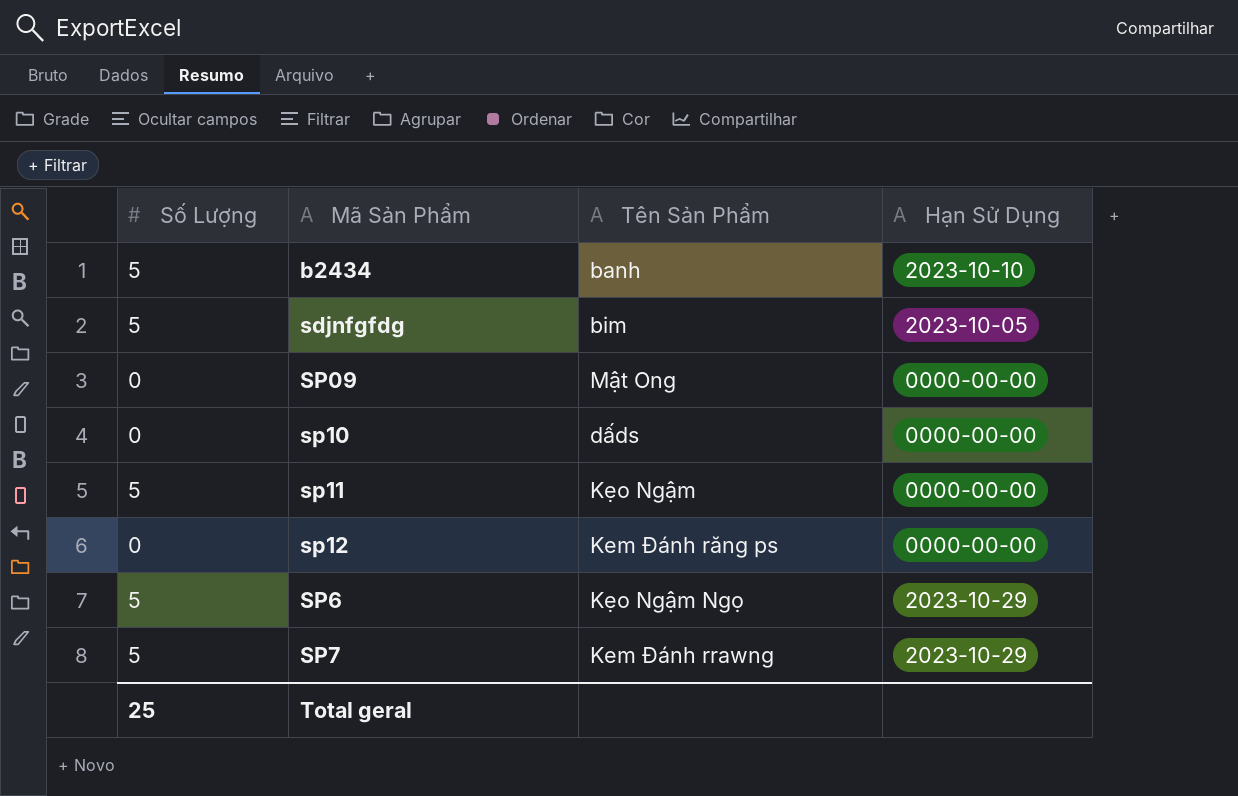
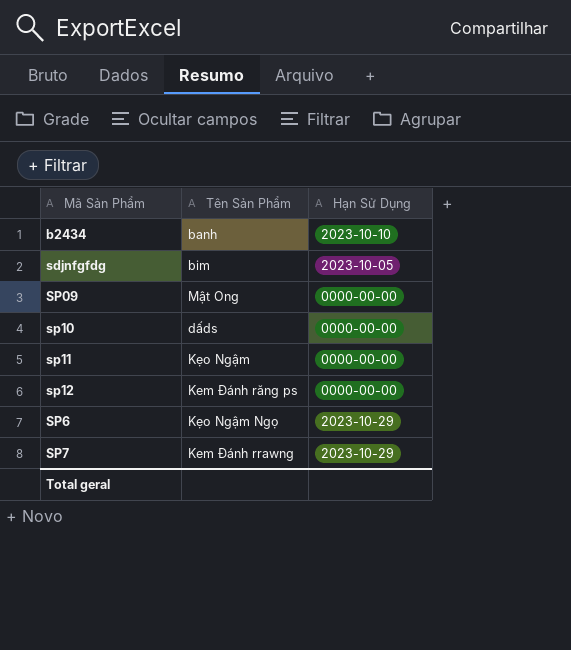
column Số Lượng | position: 1 -> none

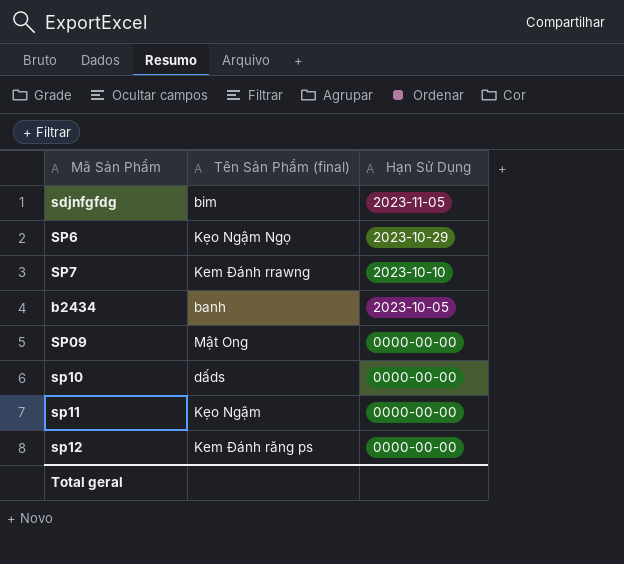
row order: none -> Hạn Sử Dụng descending
column name: Tên Sản Phẩm -> Tên Sản Phẩm (final)
sdjnfgfdg | Hạn Sử Dụng: 2023-10-05 -> 2023-11-05
SP7 | Hạn Sử Dụng: 2023-10-29 -> 2023-10-10
b2434 | Hạn Sử Dụng: 2023-10-10 -> 2023-10-05

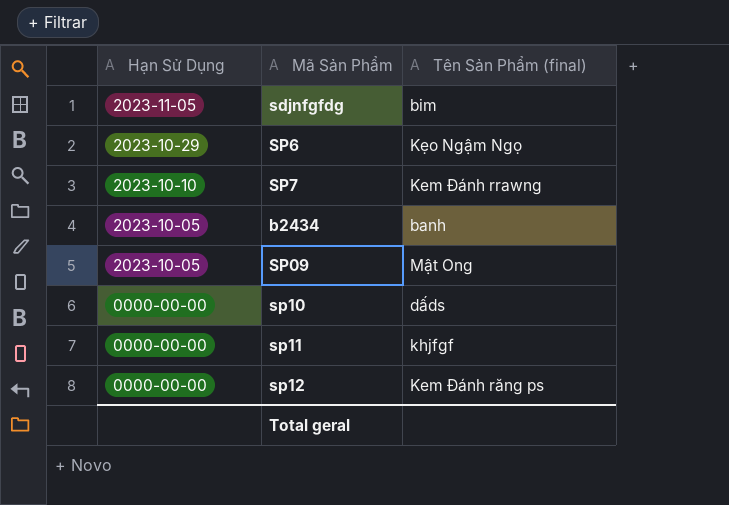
column Hạn Sử Dụng | position: 3 -> 1
SP09 | Hạn Sử Dụng: 0000-00-00 -> 2023-10-05
sp11 | Tên Sản Phẩm (final): Kẹo Ngậm -> khjfgf

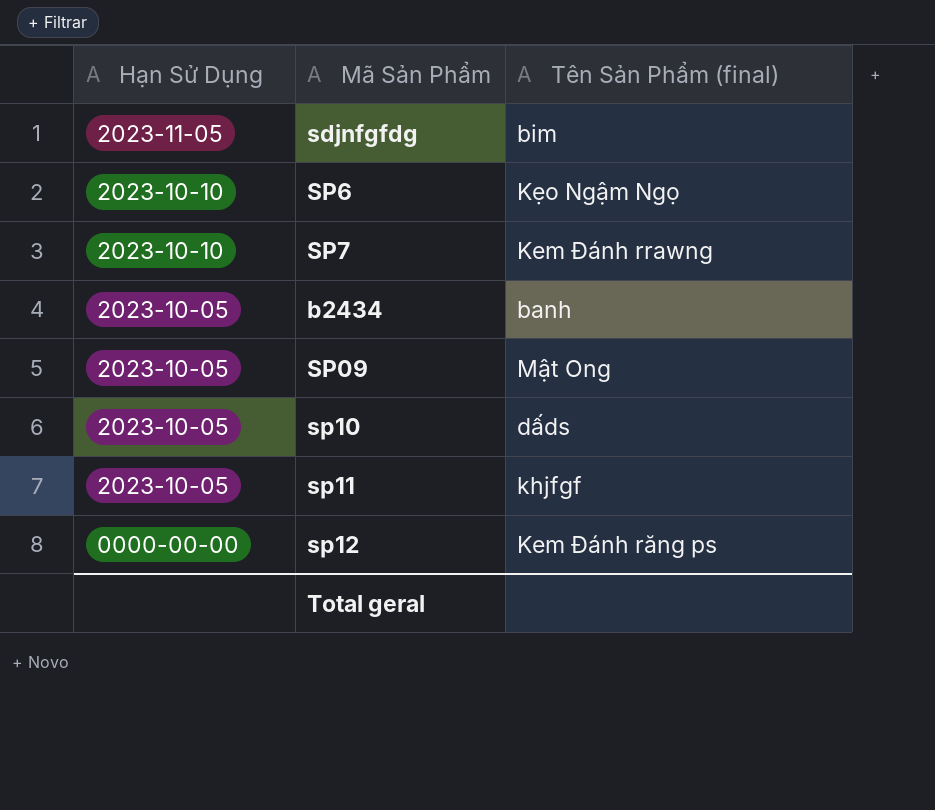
SP6 | Hạn Sử Dụng: 2023-10-29 -> 2023-10-10
sp10 | Hạn Sử Dụng: 0000-00-00 -> 2023-10-05
sp11 | Hạn Sử Dụng: 0000-00-00 -> 2023-10-05

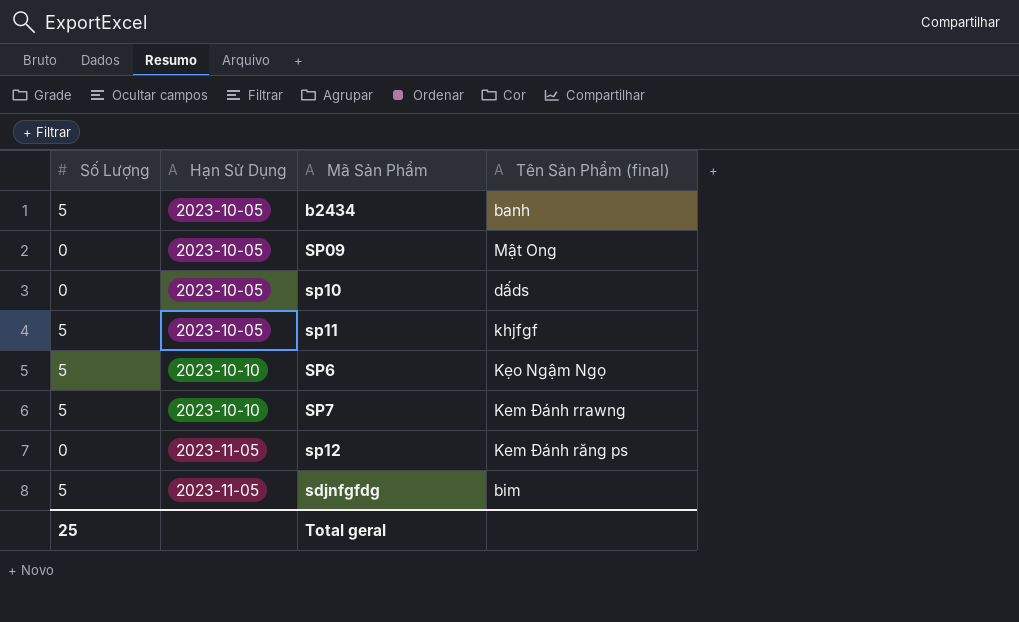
row order: Hạn Sử Dụng descending -> Hạn Sử Dụng ascending
column Số Lượng | position: none -> 1
sp12 | Hạn Sử Dụng: 0000-00-00 -> 2023-11-05

